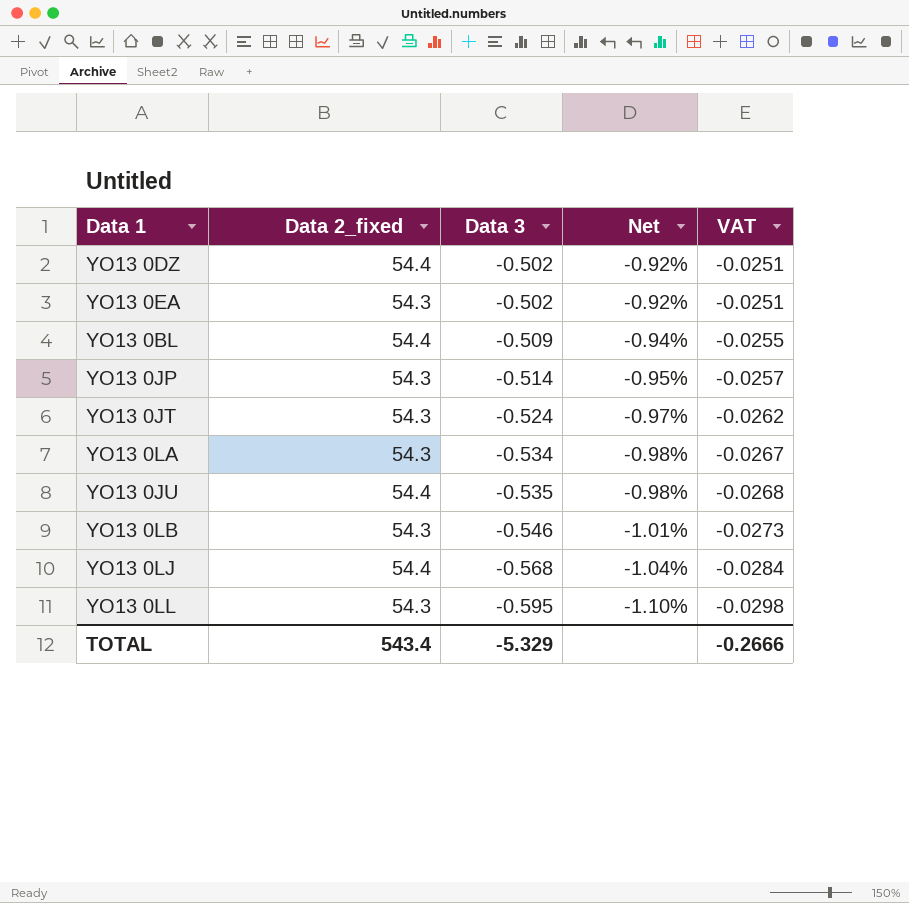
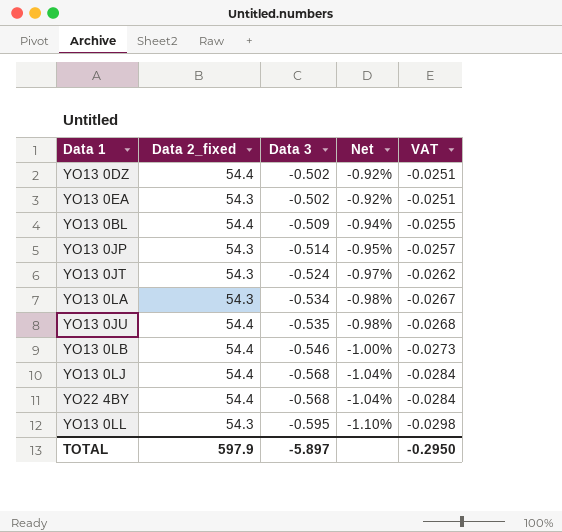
YO13 0LB | Data 2_fixed: 54.3 -> 54.4
YO13 0LB | Net: -1.01% -> -1.00%
row YO22 4BY: none -> 54.4 | -0.568 | -1.04% | -0.0284
TOTAL | Data 2_fixed: 543.4 -> 597.9
TOTAL | Data 3: -5.329 -> -5.897
TOTAL | VAT: -0.2666 -> -0.2950

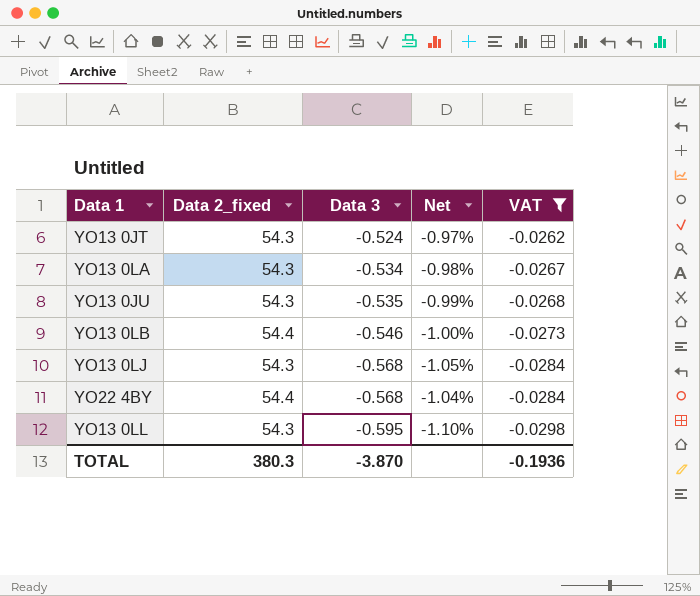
filter: none -> VAT <= -0.0262
YO13 0JU | Data 2_fixed: 54.4 -> 54.3
YO13 0JU | Net: -0.98% -> -0.99%
YO13 0LJ | Data 2_fixed: 54.4 -> 54.3
YO13 0LJ | Net: -1.04% -> -1.05%
TOTAL | Data 2_fixed: 597.9 -> 380.3
TOTAL | Data 3: -5.897 -> -3.870
TOTAL | VAT: -0.2950 -> -0.1936

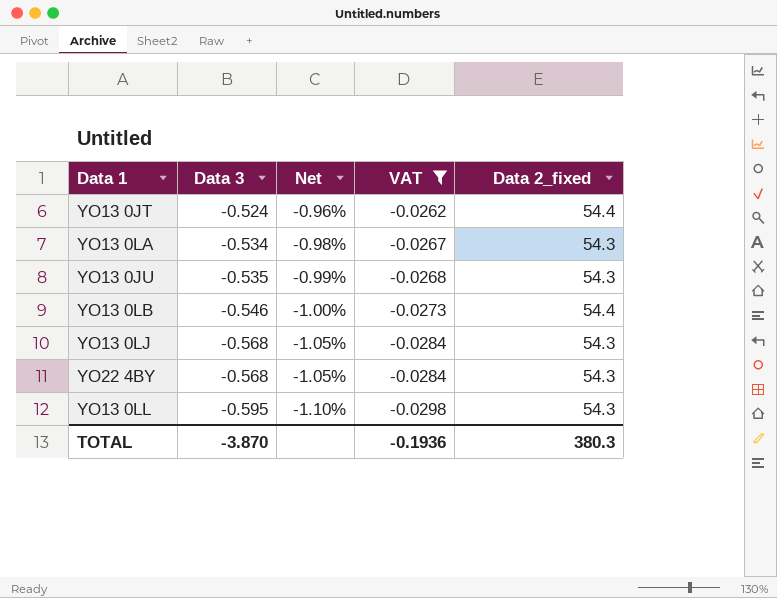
column Data 2_fixed | position: 2 -> 5
YO13 0JT | Net: -0.97% -> -0.96%
YO13 0JT | Data 2_fixed: 54.3 -> 54.4
YO22 4BY | Net: -1.04% -> -1.05%
YO22 4BY | Data 2_fixed: 54.4 -> 54.3

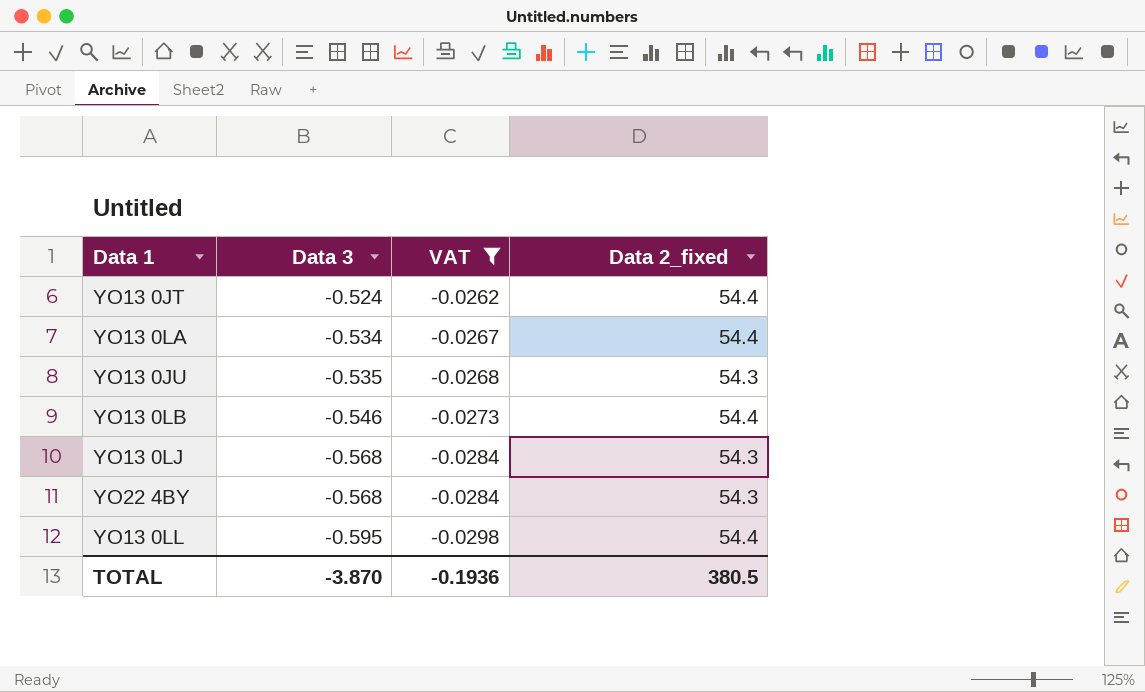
column Net | formula: [Data 3] / [Data 2_fixed] -> none
YO13 0LA | Data 2_fixed: 54.3 -> 54.4
YO13 0LL | Data 2_fixed: 54.3 -> 54.4
TOTAL | Data 2_fixed: 380.3 -> 380.5

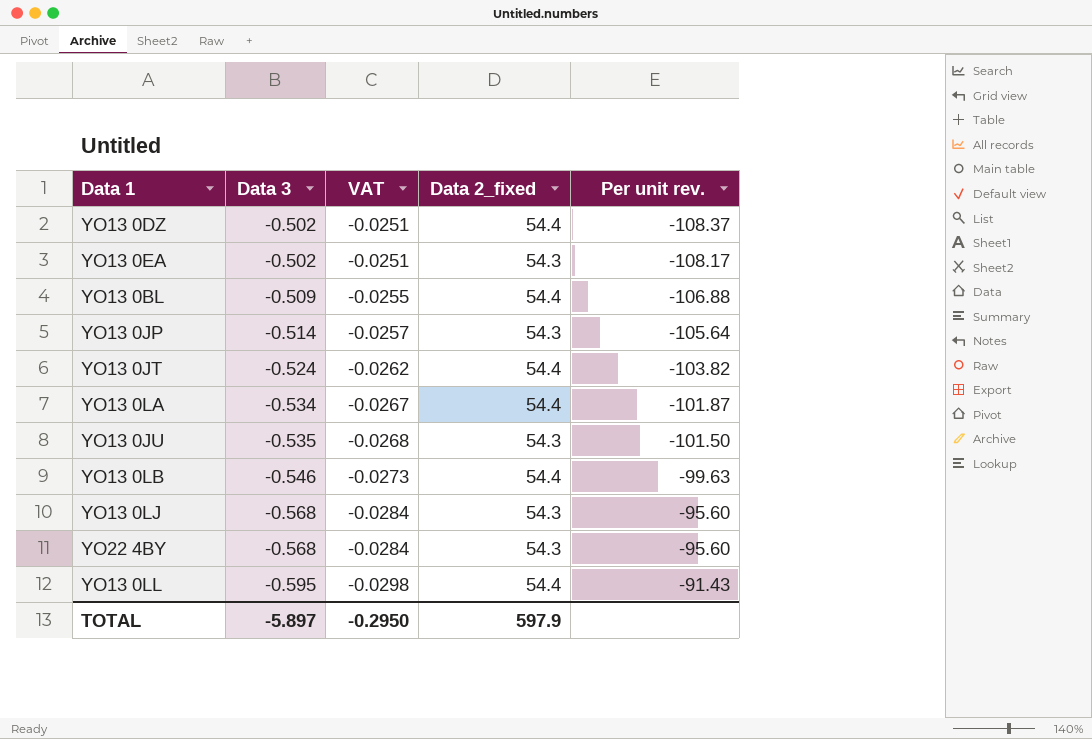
filter: VAT <= -0.0262 -> none
column Per unit rev. | formula: none -> [Data 2_fixed] / [Data 3]
TOTAL | Data 3: -3.870 -> -5.897
TOTAL | VAT: -0.1936 -> -0.2950
TOTAL | Data 2_fixed: 380.5 -> 597.9

